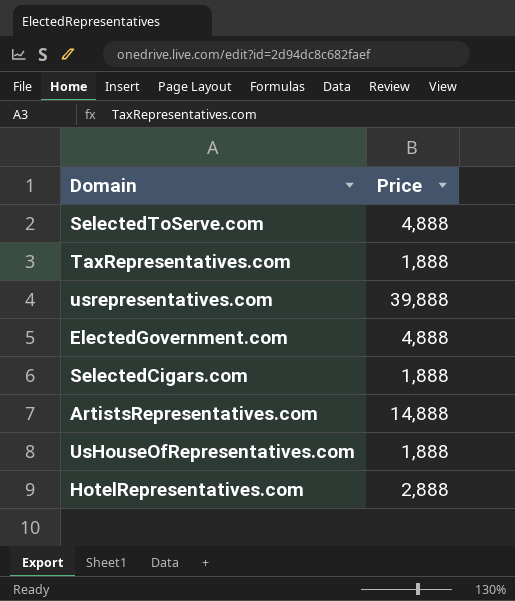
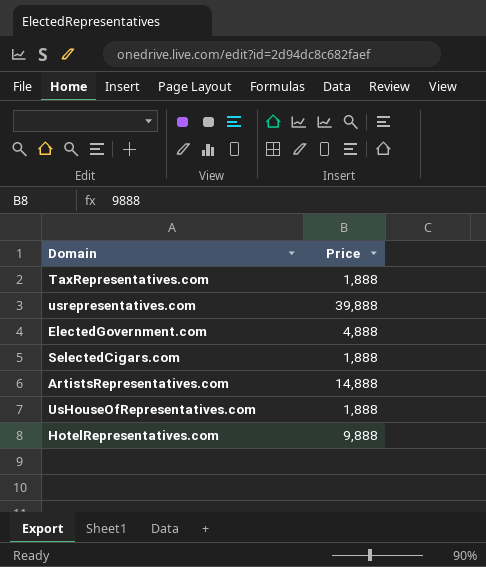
row SelectedToServe.com: 4,888 -> none
HotelRepresentatives.com | Price: 2,888 -> 9,888

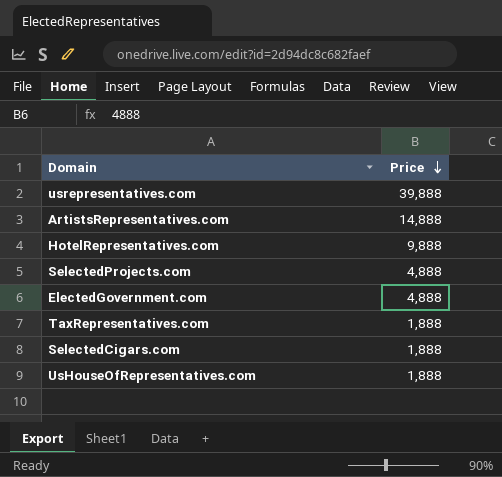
row order: none -> Price descending
row SelectedProjects.com: none -> 4,888

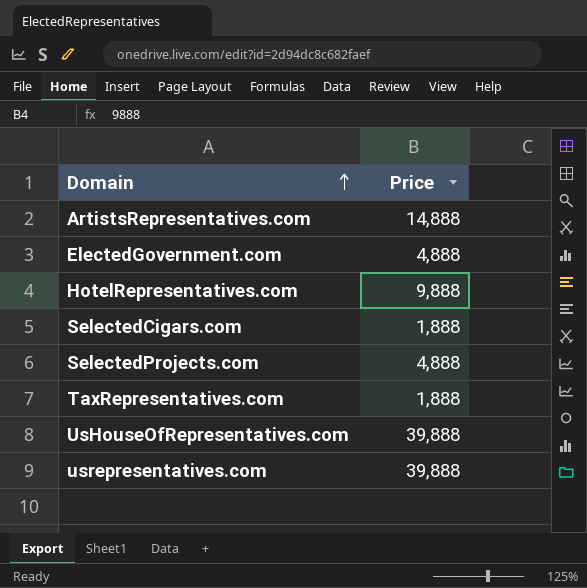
row order: Price descending -> Domain ascending
UsHouseOfRepresentatives.com | Price: 1,888 -> 39,888

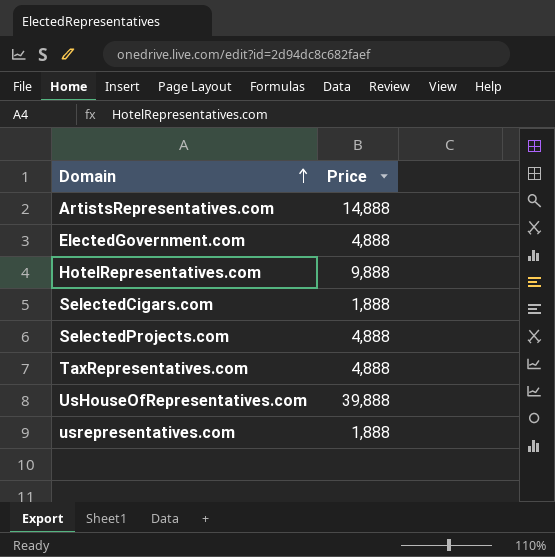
TaxRepresentatives.com | Price: 1,888 -> 4,888
usrepresentatives.com | Price: 39,888 -> 1,888

